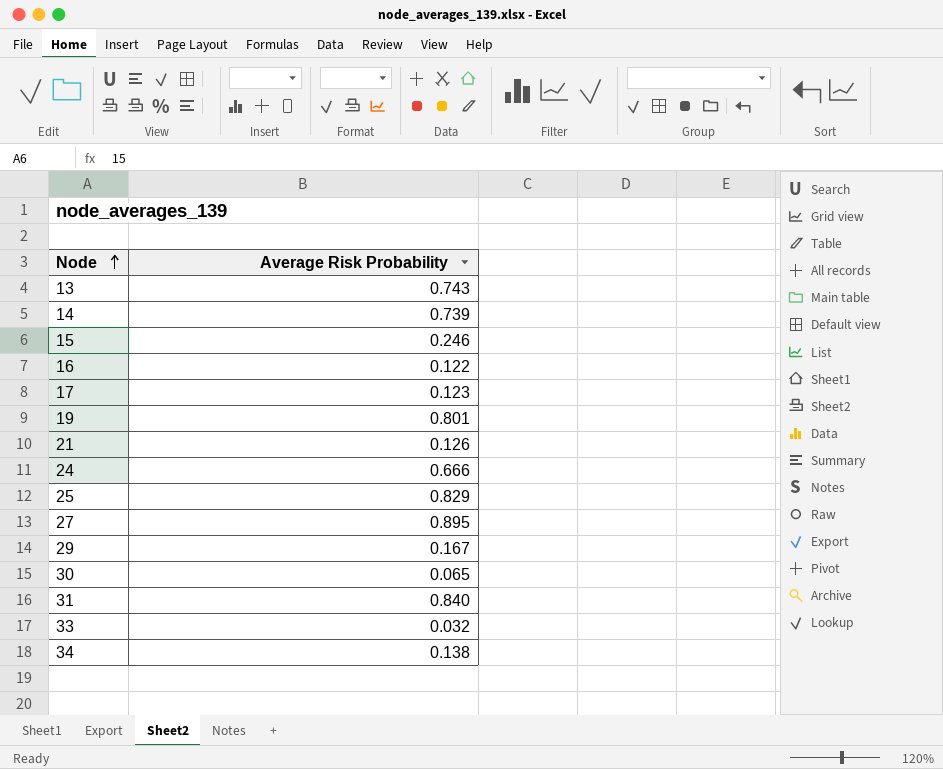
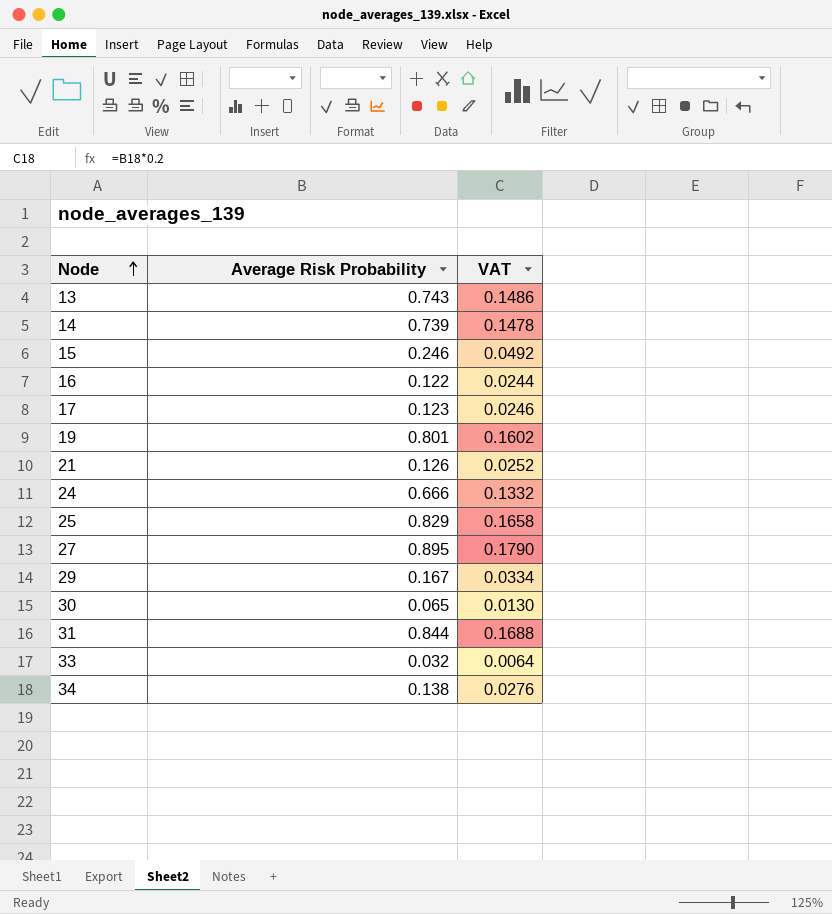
column VAT | formula: none -> [Average Risk Probability] * 0.2
31 | Average Risk Probability: 0.840 -> 0.844

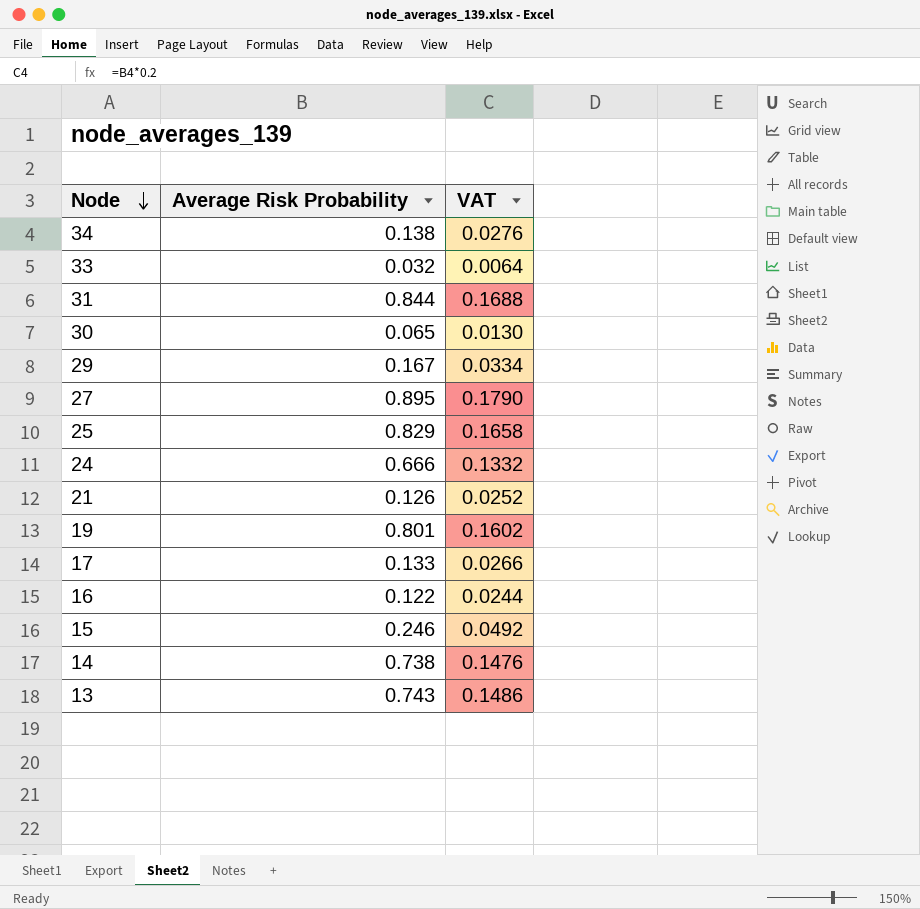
row order: Node ascending -> Node descending
17 | Average Risk Probability: 0.123 -> 0.133
17 | VAT: 0.0246 -> 0.0266
14 | Average Risk Probability: 0.739 -> 0.738
14 | VAT: 0.1478 -> 0.1476

